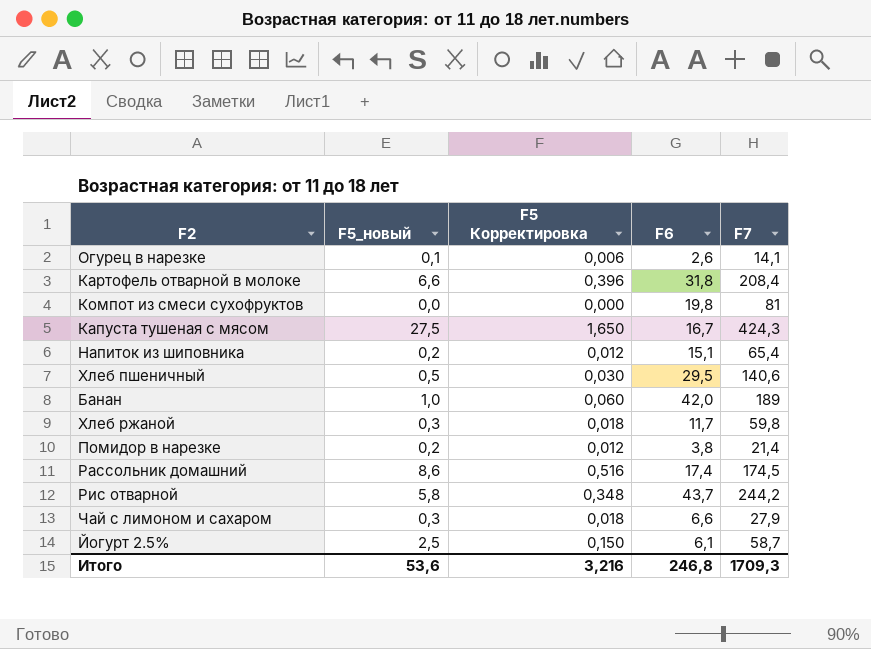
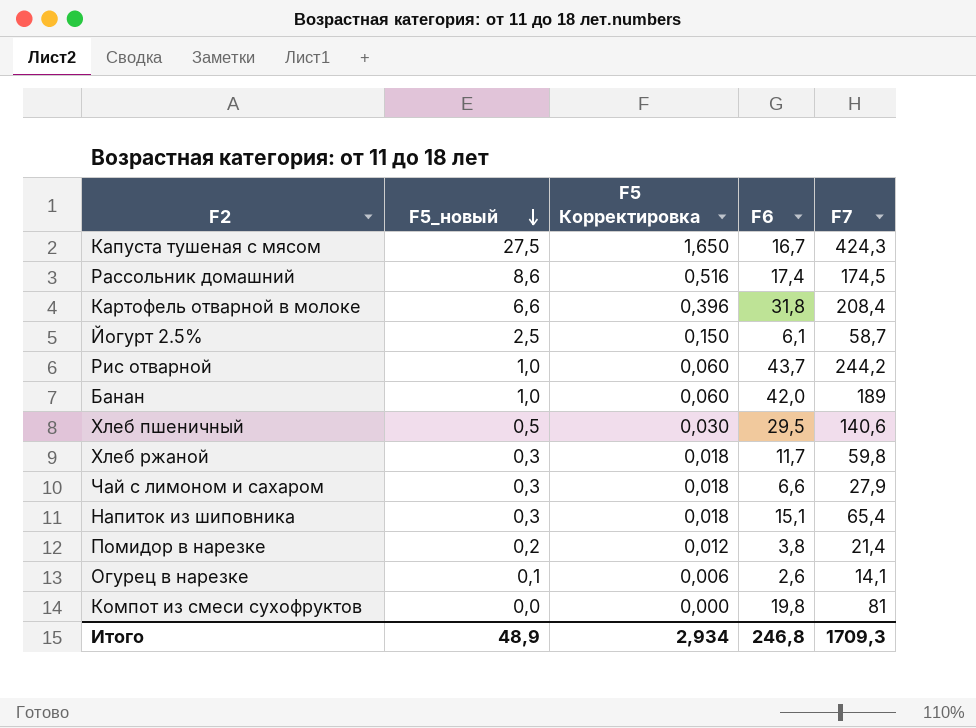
row order: none -> F5_новый descending
Рис отварной | F5_новый: 5,8 -> 1,0
Рис отварной | F5 Корректировка: 0,348 -> 0,060
Напиток из шиповника | F5_новый: 0,2 -> 0,3
Напиток из шиповника | F5 Корректировка: 0,012 -> 0,018
Итого | F5_новый: 53,6 -> 48,9
Итого | F5 Корректировка: 3,216 -> 2,934

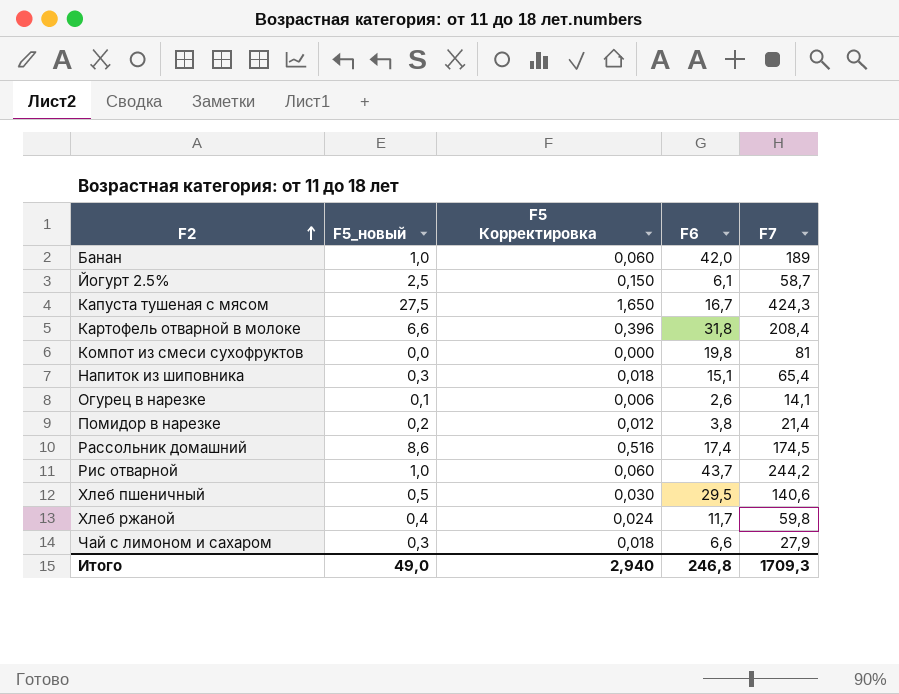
row order: F5_новый descending -> F2 ascending
Хлеб ржаной | F5_новый: 0,3 -> 0,4
Хлеб ржаной | F5 Корректировка: 0,018 -> 0,024
Итого | F5_новый: 48,9 -> 49,0
Итого | F5 Корректировка: 2,934 -> 2,940

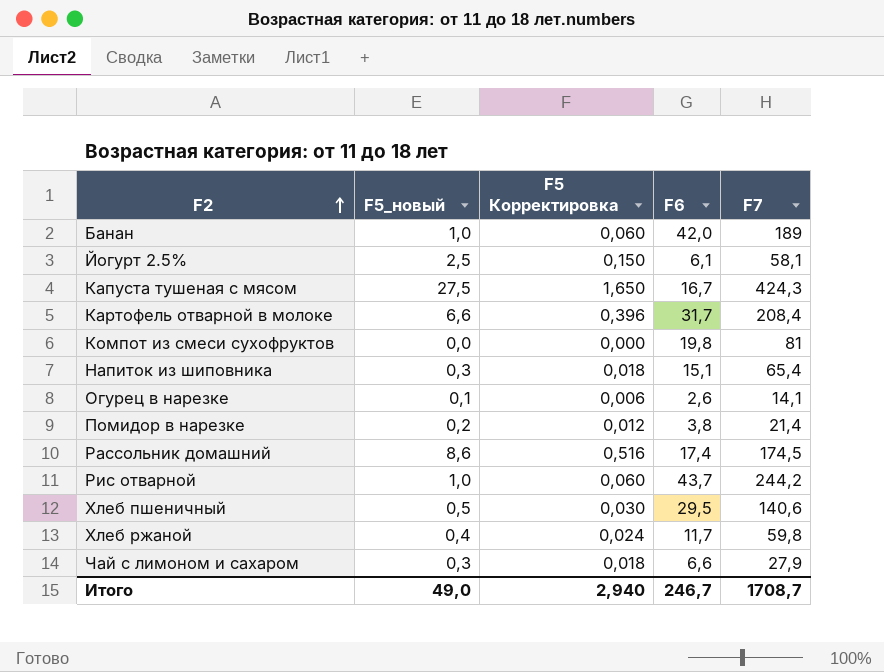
Йогурт 2.5% | F7: 58,7 -> 58,1
Картофель отварной в молоке | F6: 31,8 -> 31,7
Итого | F6: 246,8 -> 246,7
Итого | F7: 1709,3 -> 1708,7

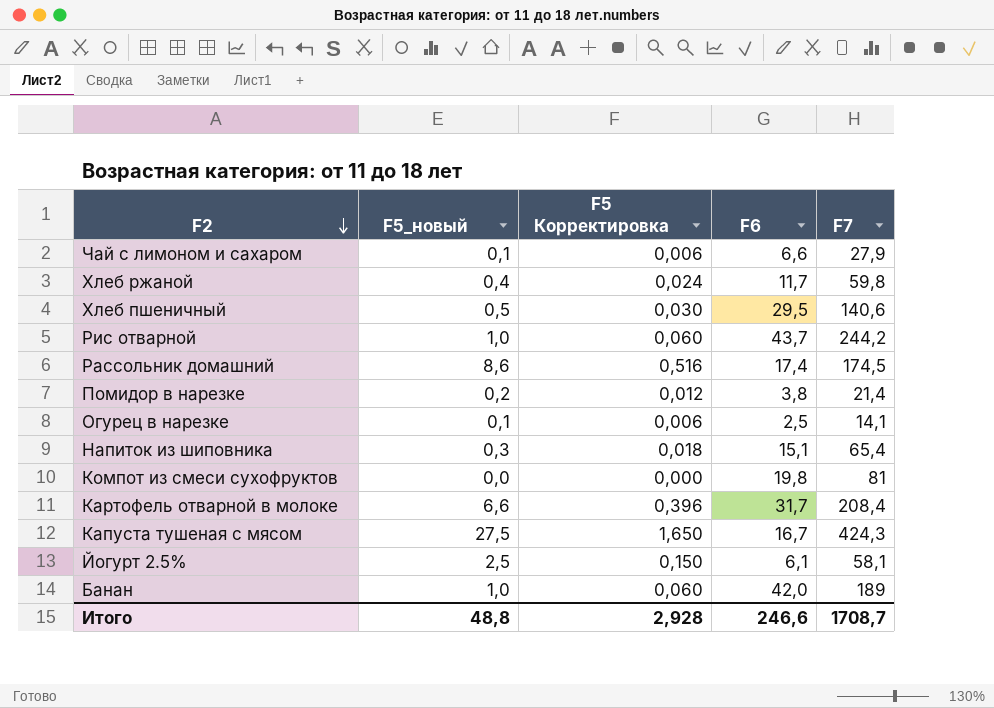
row order: F2 ascending -> F2 descending
Чай с лимоном и сахаром | F5_новый: 0,3 -> 0,1
Чай с лимоном и сахаром | F5 Корректировка: 0,018 -> 0,006
Огурец в нарезке | F6: 2,6 -> 2,5
Итого | F5_новый: 49,0 -> 48,8
Итого | F5 Корректировка: 2,940 -> 2,928
Итого | F6: 246,7 -> 246,6

